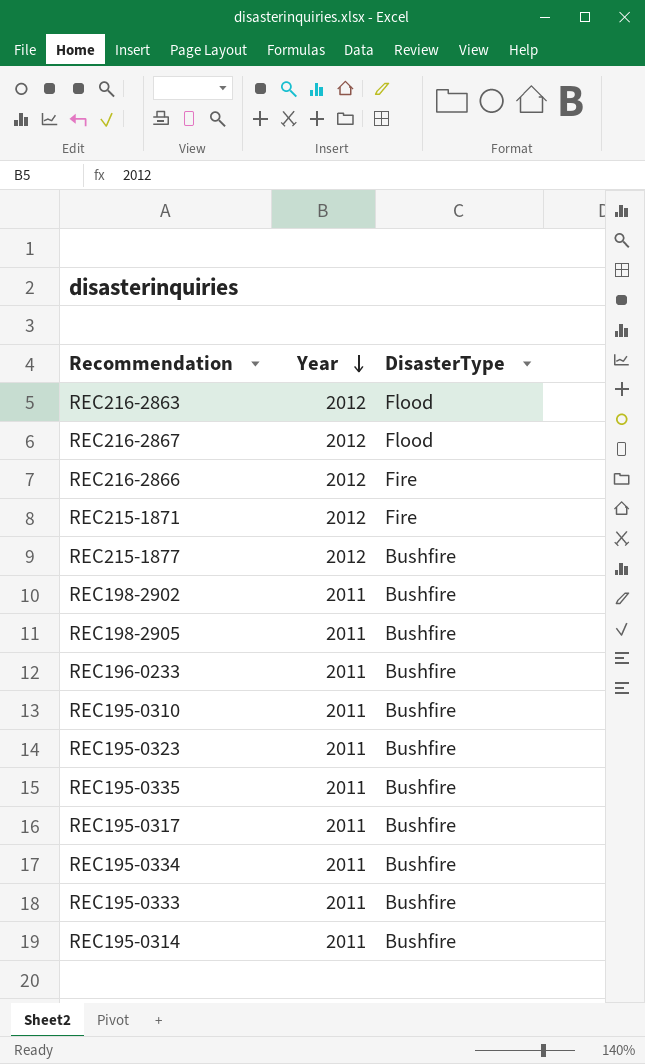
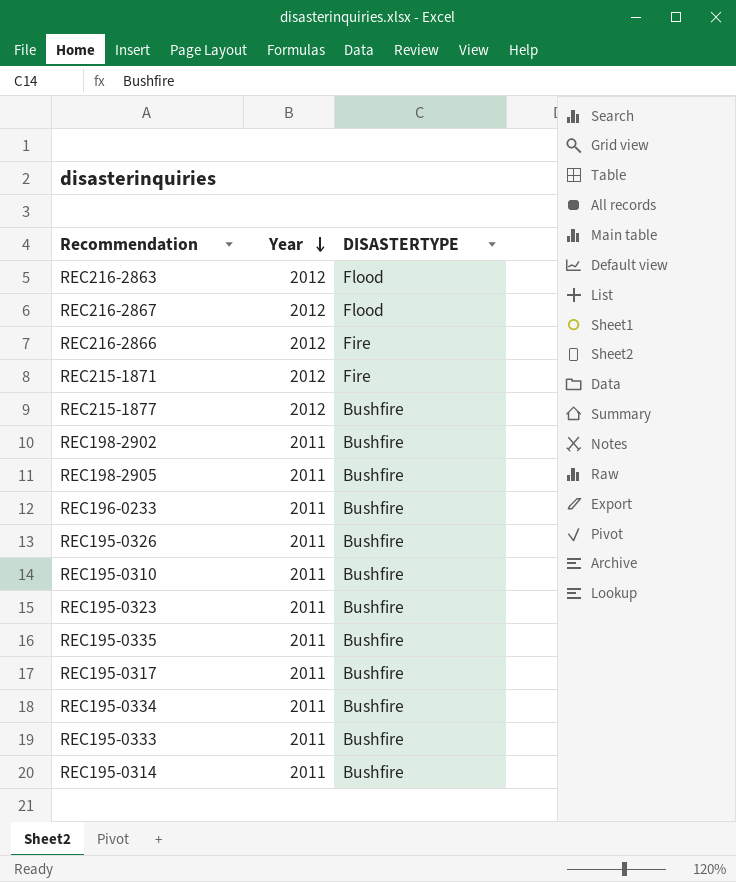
column name: DisasterType -> DISASTERTYPE
row REC195-0326: none -> 2011 | Bushfire

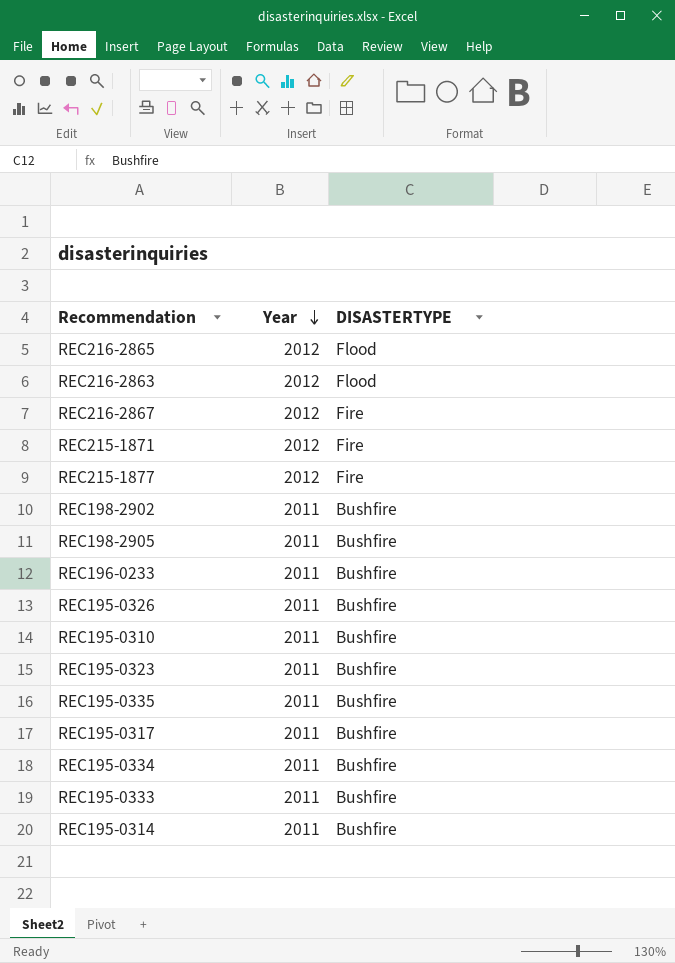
row REC216-2866: 2012 | Fire -> none
row REC216-2865: none -> 2012 | Flood
REC216-2867 | DISASTERTYPE: Flood -> Fire
REC215-1877 | DISASTERTYPE: Bushfire -> Fire

